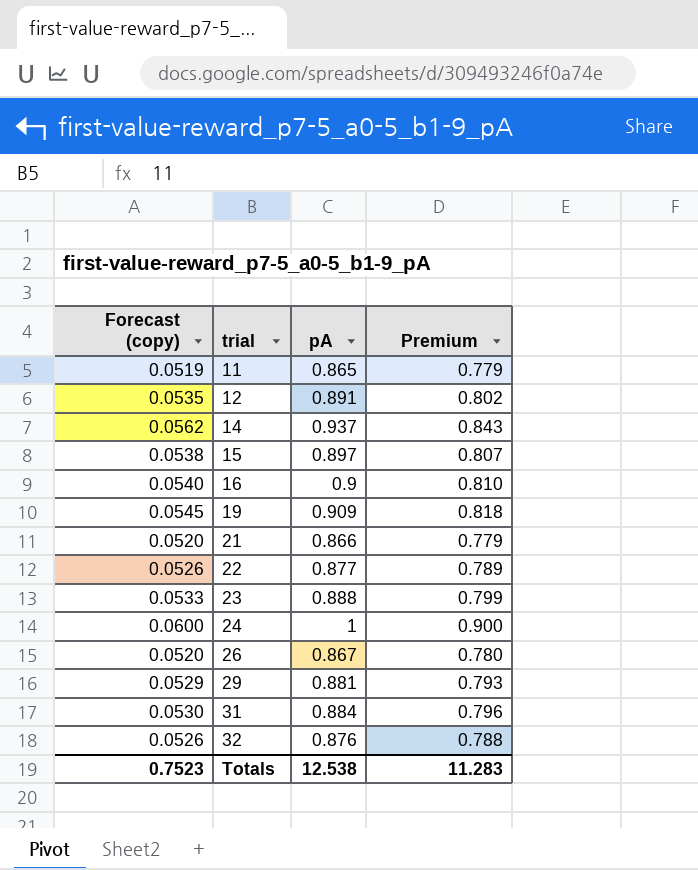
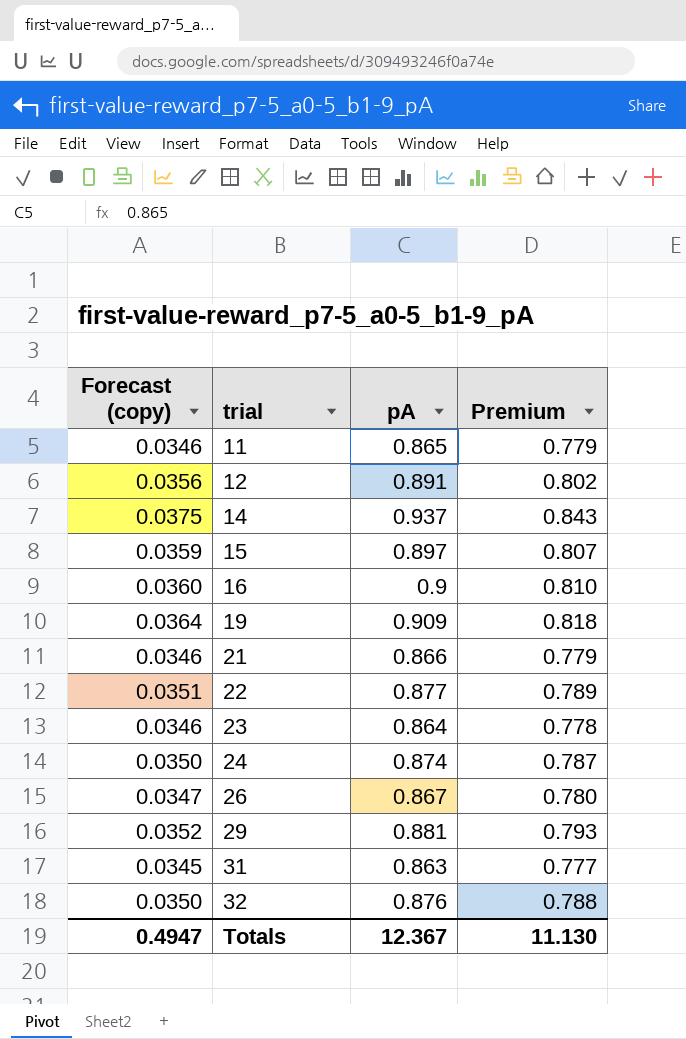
column Forecast (copy) | formula: [pA] * 0.06 -> [pA] * 0.04
23 | pA: 0.888 -> 0.864
23 | Premium: 0.799 -> 0.778
24 | pA: 1 -> 0.874
24 | Premium: 0.900 -> 0.787
31 | pA: 0.884 -> 0.863
31 | Premium: 0.796 -> 0.777
Totals | Forecast (copy): 0.7523 -> 0.4947
Totals | pA: 12.538 -> 12.367
Totals | Premium: 11.283 -> 11.130

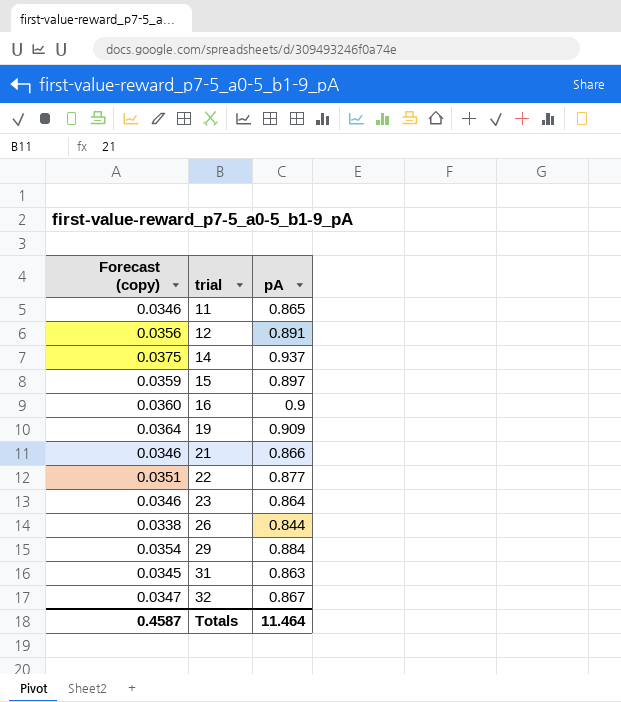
column Premium | formula: [pA] * 0.9 -> none
row 24: 0.0350 | 0.874 | 0.787 -> none
26 | Forecast (copy): 0.0347 -> 0.0338
26 | pA: 0.867 -> 0.844
29 | Forecast (copy): 0.0352 -> 0.0354
29 | pA: 0.881 -> 0.884
32 | Forecast (copy): 0.0350 -> 0.0347
32 | pA: 0.876 -> 0.867
Totals | Forecast (copy): 0.4947 -> 0.4587
Totals | pA: 12.367 -> 11.464

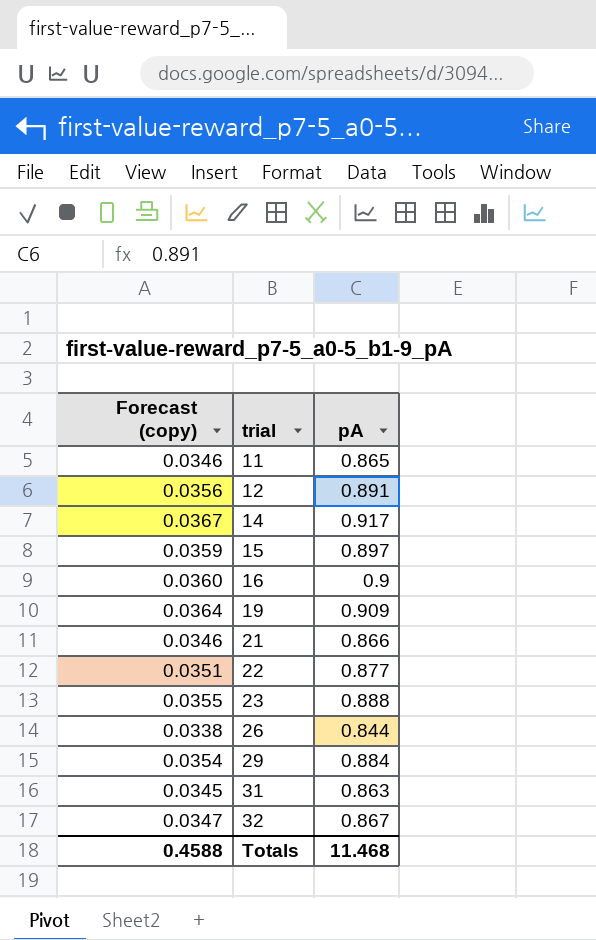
14 | Forecast (copy): 0.0375 -> 0.0367
14 | pA: 0.937 -> 0.917
23 | Forecast (copy): 0.0346 -> 0.0355
23 | pA: 0.864 -> 0.888
Totals | Forecast (copy): 0.4587 -> 0.4588
Totals | pA: 11.464 -> 11.468

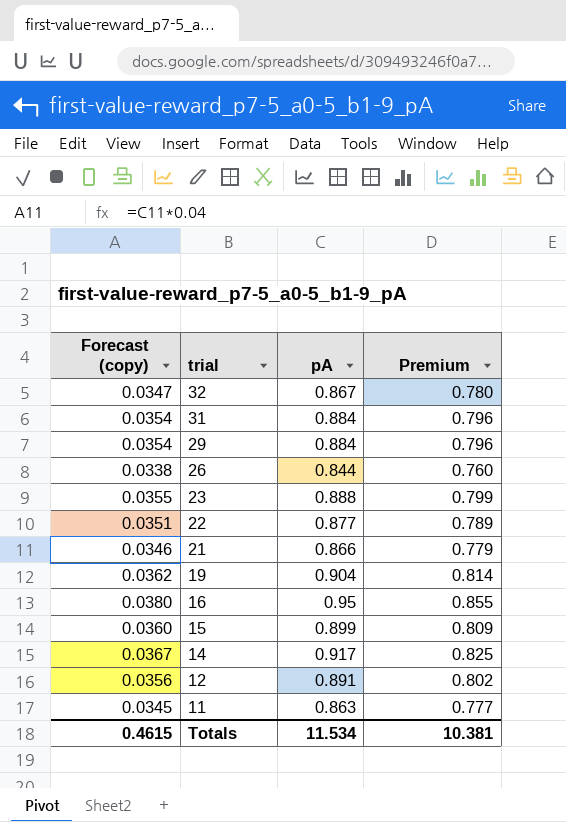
row order: trial ascending -> trial descending
column Premium | formula: none -> [pA] * 0.9
31 | Forecast (copy): 0.0345 -> 0.0354
31 | pA: 0.863 -> 0.884
19 | Forecast (copy): 0.0364 -> 0.0362
19 | pA: 0.909 -> 0.904
16 | Forecast (copy): 0.0360 -> 0.0380
16 | pA: 0.9 -> 0.95
15 | Forecast (copy): 0.0359 -> 0.0360
15 | pA: 0.897 -> 0.899
11 | Forecast (copy): 0.0346 -> 0.0345
11 | pA: 0.865 -> 0.863
Totals | Forecast (copy): 0.4588 -> 0.4615
Totals | pA: 11.468 -> 11.534

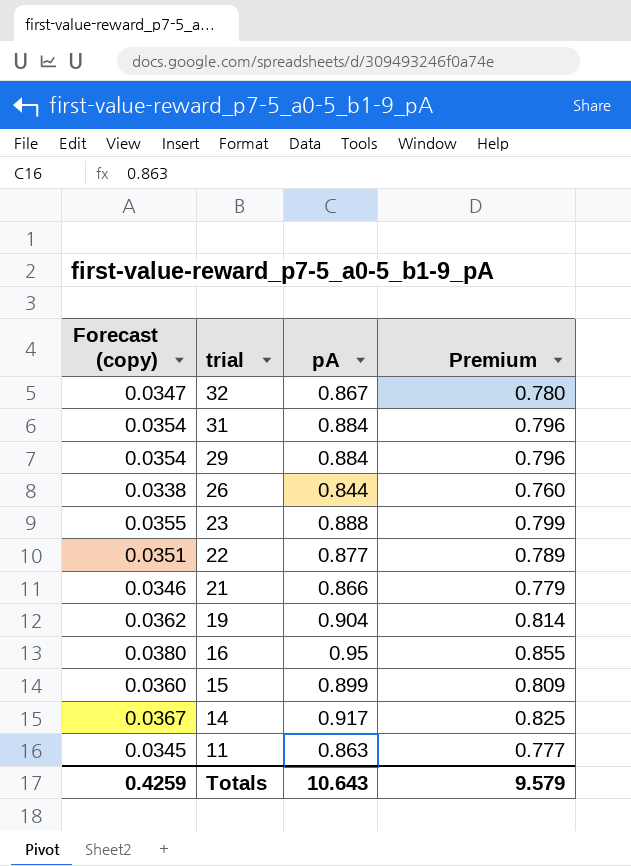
row 12: 0.0356 | 0.891 | 0.802 -> none
Totals | Forecast (copy): 0.4615 -> 0.4259
Totals | pA: 11.534 -> 10.643
Totals | Premium: 10.381 -> 9.579

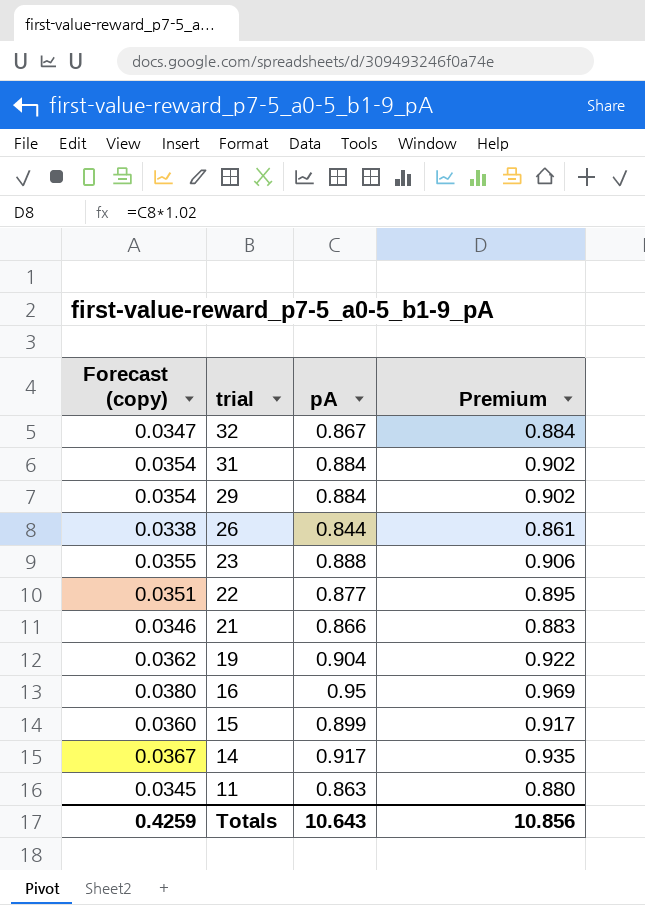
column Premium | formula: [pA] * 0.9 -> [pA] * 1.02
Totals | Premium: 9.579 -> 10.856

